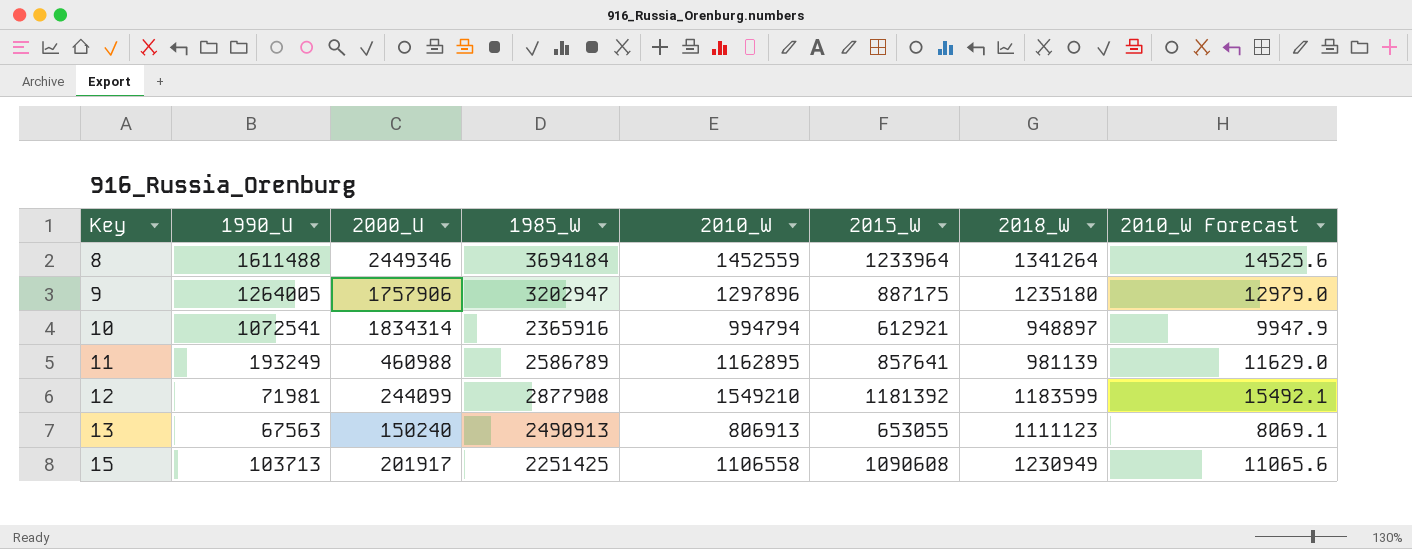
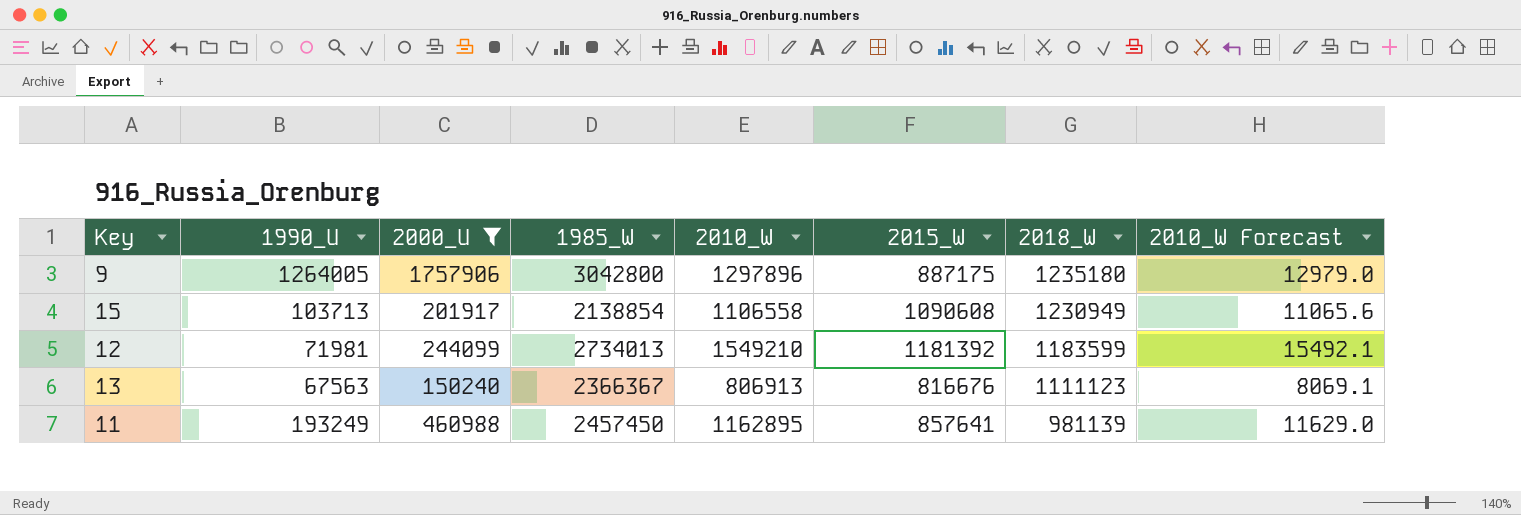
filter: none -> 2000_U <= 1757906
row order: Key ascending -> 2018_W descending
9 | 1985_W: 3202947 -> 3042800
15 | 1985_W: 2251425 -> 2138854
12 | 1985_W: 2877908 -> 2734013
13 | 1985_W: 2490913 -> 2366367
13 | 2015_W: 653055 -> 816676
11 | 1985_W: 2586789 -> 2457450

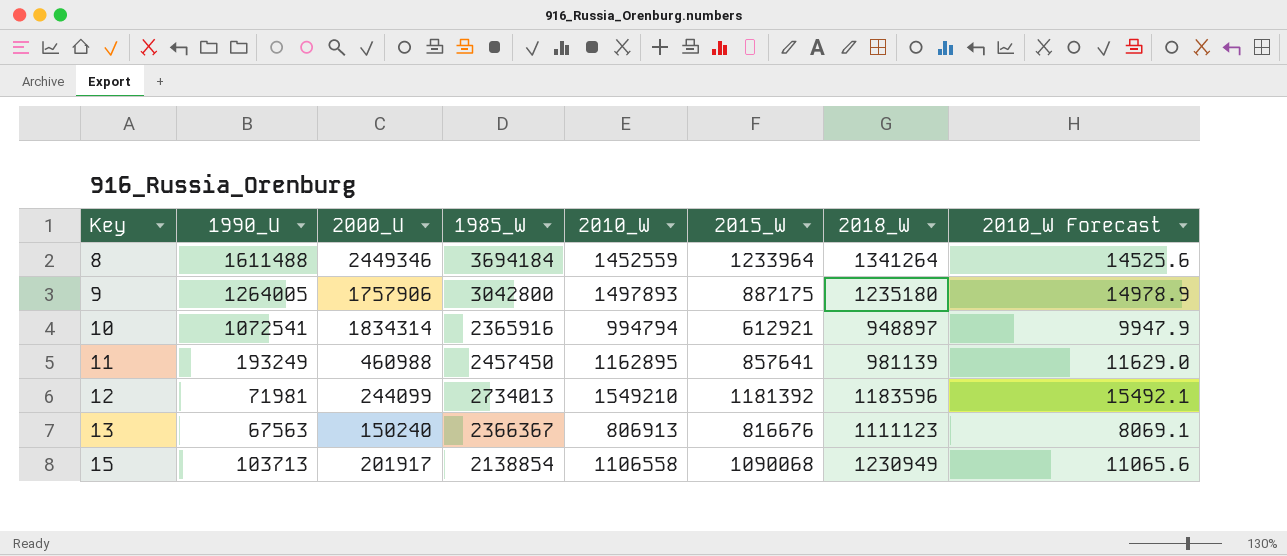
filter: 2000_U <= 1757906 -> none
row order: 2018_W descending -> Key ascending
9 | 2010_W: 1297896 -> 1497893
9 | 2010_W Forecast: 12979.0 -> 14978.9
12 | 2018_W: 1183599 -> 1183596
15 | 2015_W: 1090608 -> 1090068

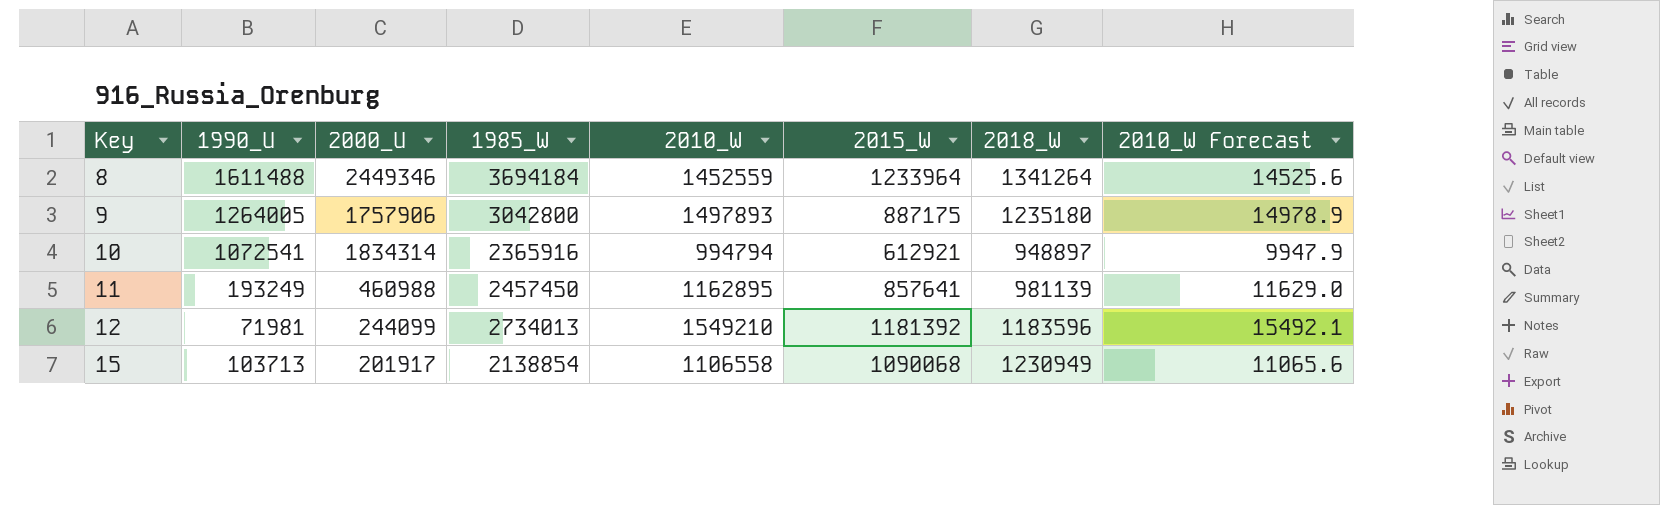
row 13: 67563 | 150240 | 2366367 | 806913 | 816676 | 1111123 | 8069.1 -> none

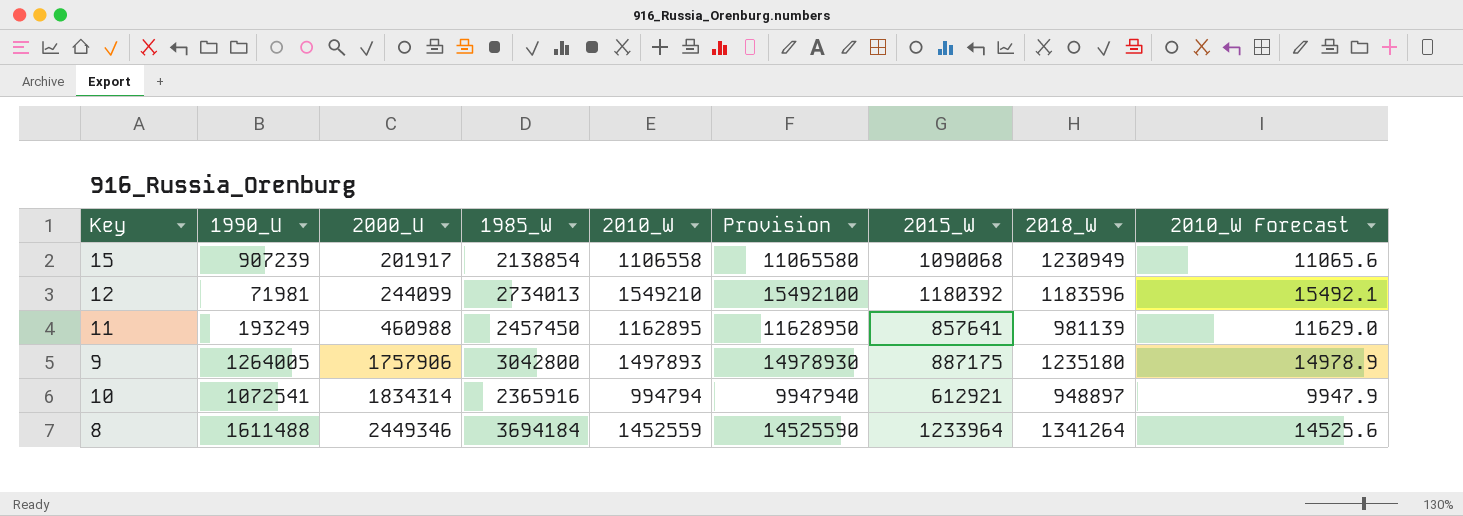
row order: Key ascending -> 2000_U ascending
column Provision | formula: none -> [2010_W] * 10
15 | 1990_U: 103713 -> 907239
12 | 2015_W: 1181392 -> 1180392

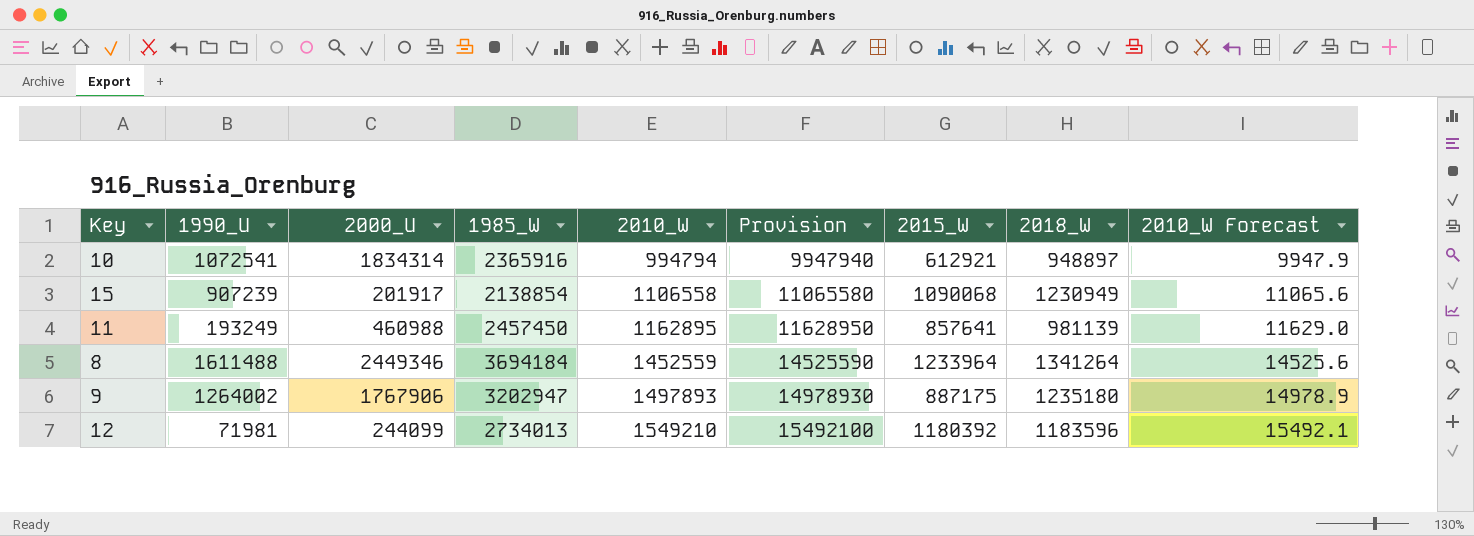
row order: 2000_U ascending -> 2010_W ascending
9 | 1990_U: 1264005 -> 1264002
9 | 2000_U: 1757906 -> 1767906
9 | 1985_W: 3042800 -> 3202947

